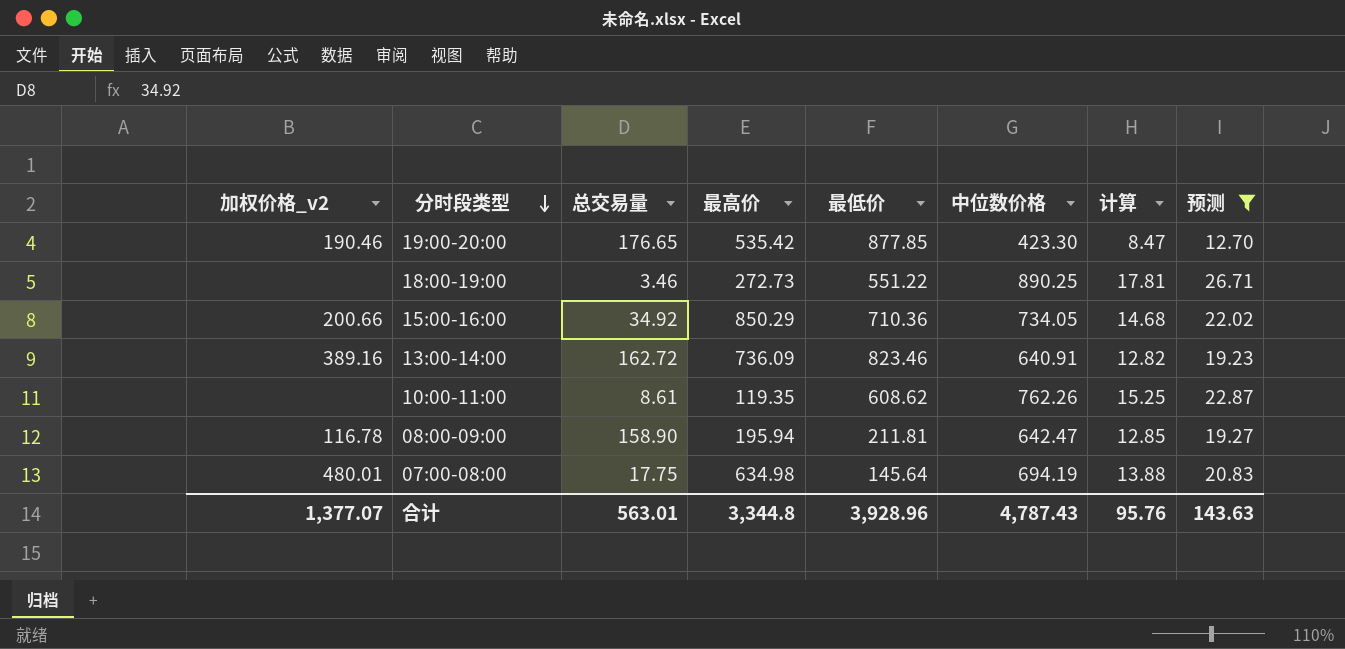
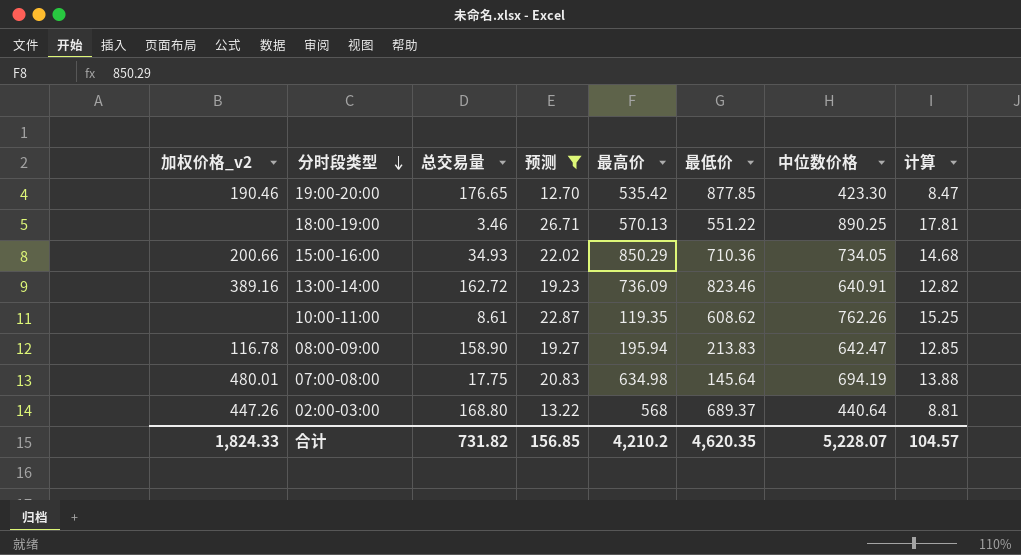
column 预测 | position: 8 -> 4
18:00-19:00 | 最高价: 272.73 -> 570.13
15:00-16:00 | 总交易量: 34.92 -> 34.93
08:00-09:00 | 最低价: 211.81 -> 213.83
row 02:00-03:00: none -> 447.26 | 168.80 | 13.22 | 568 | 689.37 | 440.64 | 8.81
合计 | 加权价格_v2: 1,377.07 -> 1,824.33
合计 | 总交易量: 563.01 -> 731.82
合计 | 预测: 143.63 -> 156.85
合计 | 最高价: 3,344.8 -> 4,210.2
合计 | 最低价: 3,928.96 -> 4,620.35
合计 | 中位数价格: 4,787.43 -> 5,228.07
合计 | 计算: 95.76 -> 104.57

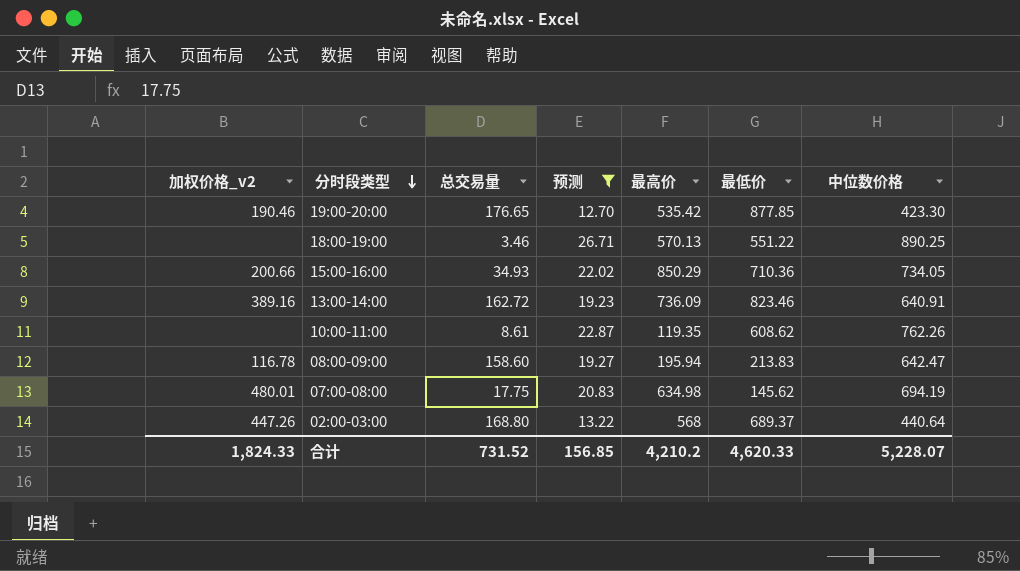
column 计算 | formula: [中位数价格] * 0.02 -> none
08:00-09:00 | 总交易量: 158.90 -> 158.60
07:00-08:00 | 最低价: 145.64 -> 145.62
合计 | 总交易量: 731.82 -> 731.52
合计 | 最低价: 4,620.35 -> 4,620.33

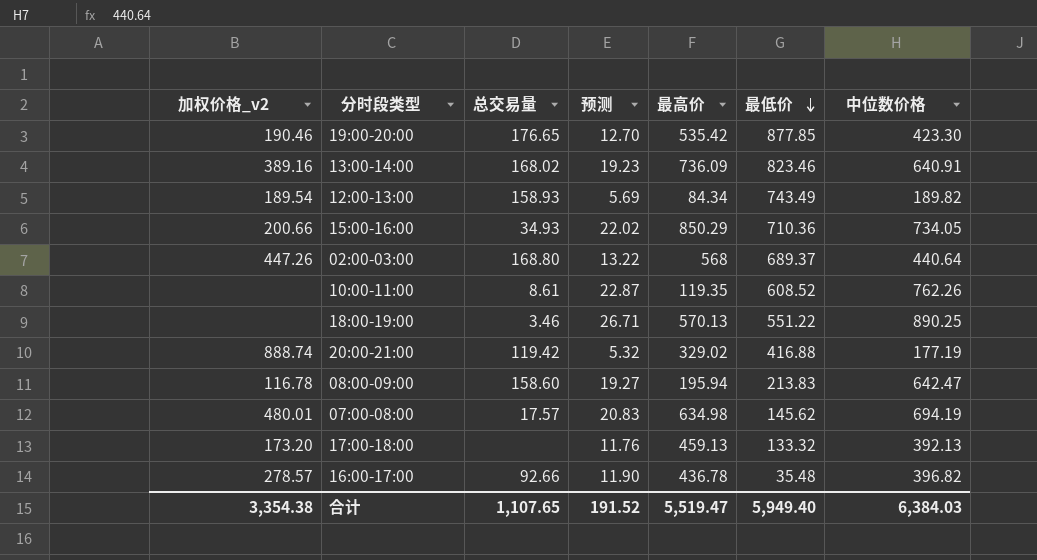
filter: 预测 >= 12.70 -> none
row order: 分时段类型 descending -> 最低价 descending
13:00-14:00 | 总交易量: 162.72 -> 168.02
10:00-11:00 | 最低价: 608.62 -> 608.52
07:00-08:00 | 总交易量: 17.75 -> 17.57
合计 | 加权价格_v2: 1,824.33 -> 3,354.38
合计 | 总交易量: 731.52 -> 1,107.65
合计 | 预测: 156.85 -> 191.52
合计 | 最高价: 4,210.2 -> 5,519.47
合计 | 最低价: 4,620.33 -> 5,949.40
合计 | 中位数价格: 5,228.07 -> 6,384.03

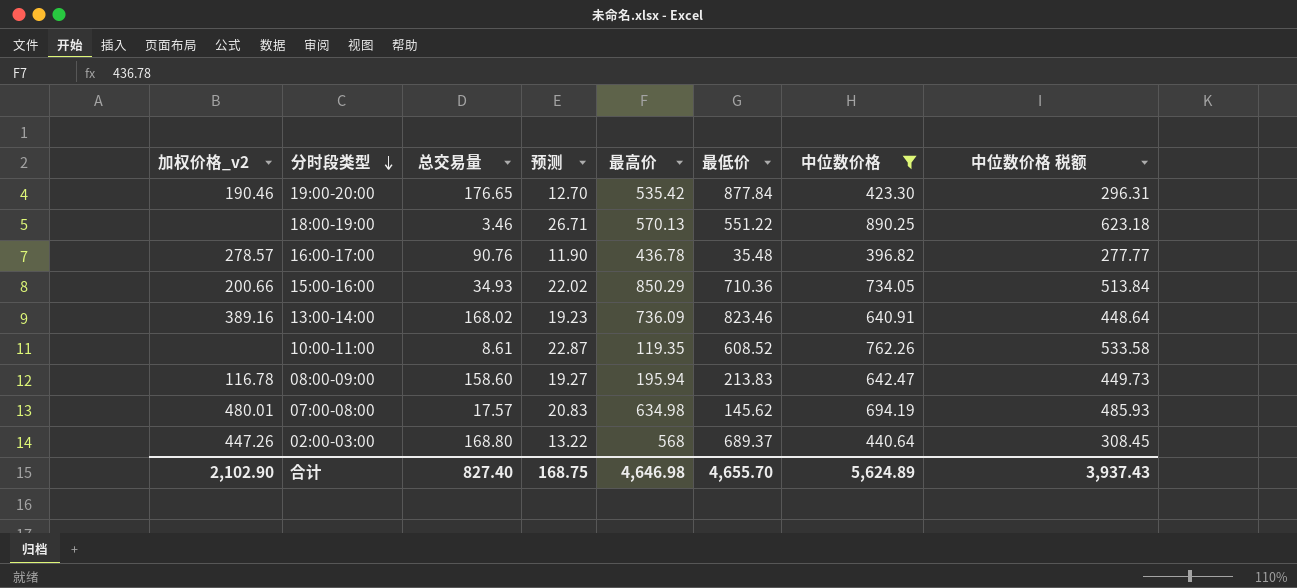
filter: none -> 中位数价格 >= 396.82
row order: 最低价 descending -> 分时段类型 descending
column 中位数价格 税额 | formula: none -> [中位数价格] * 0.7
19:00-20:00 | 最低价: 877.85 -> 877.84
16:00-17:00 | 总交易量: 92.66 -> 90.76
合计 | 加权价格_v2: 3,354.38 -> 2,102.90
合计 | 总交易量: 1,107.65 -> 827.40
合计 | 预测: 191.52 -> 168.75
合计 | 最高价: 5,519.47 -> 4,646.98
合计 | 最低价: 5,949.40 -> 4,655.70
合计 | 中位数价格: 6,384.03 -> 5,624.89

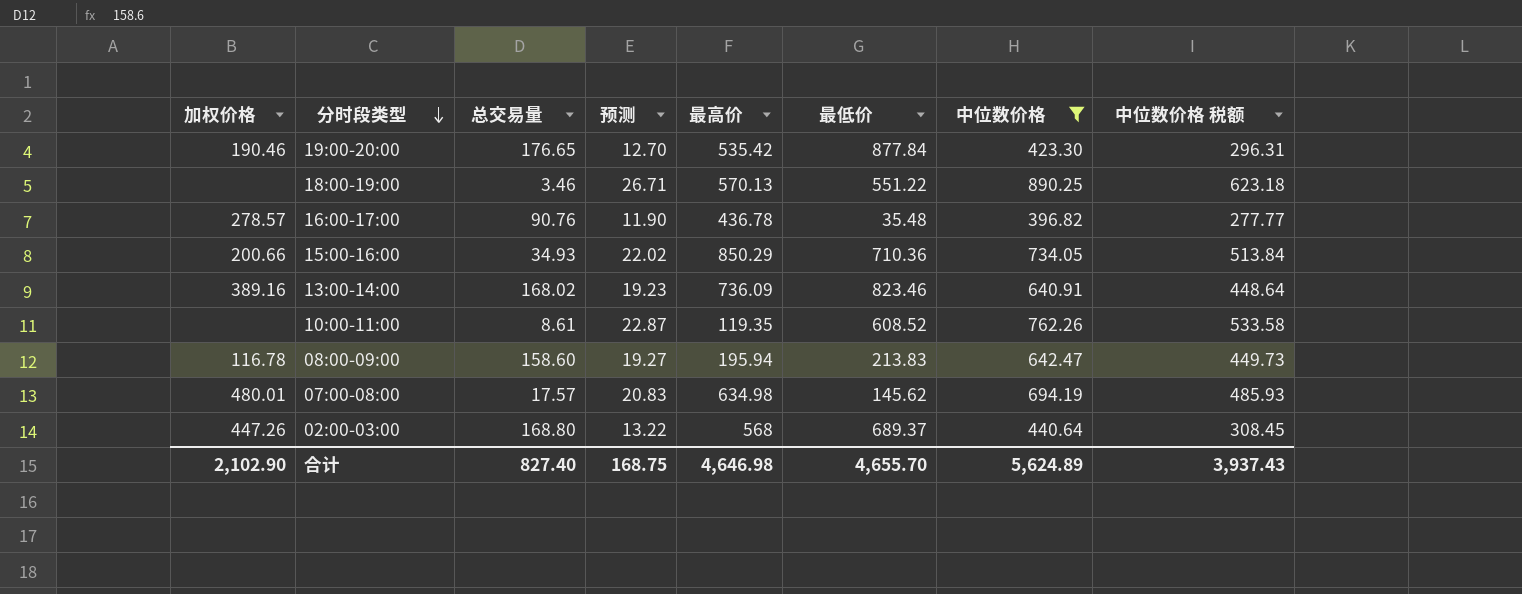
column name: 加权价格_v2 -> 加权价格

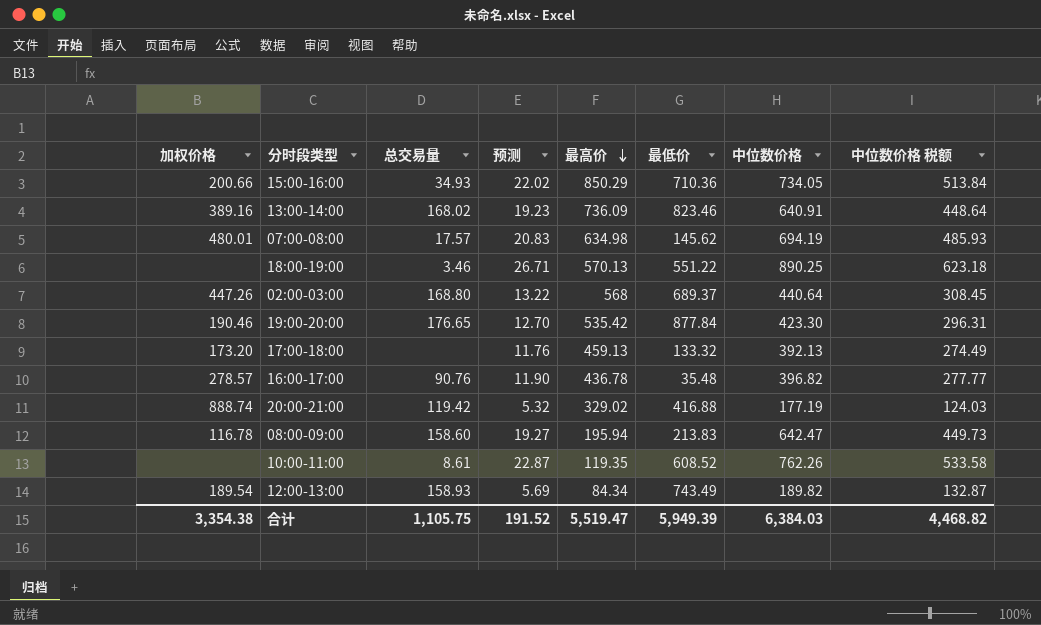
filter: 中位数价格 >= 396.82 -> none
row order: 分时段类型 descending -> 最高价 descending
合计 | 加权价格: 2,102.90 -> 3,354.38
合计 | 总交易量: 827.40 -> 1,105.75
合计 | 预测: 168.75 -> 191.52
合计 | 最高价: 4,646.98 -> 5,519.47
合计 | 最低价: 4,655.70 -> 5,949.39
合计 | 中位数价格: 5,624.89 -> 6,384.03
合计 | 中位数价格 税额: 3,937.43 -> 4,468.82

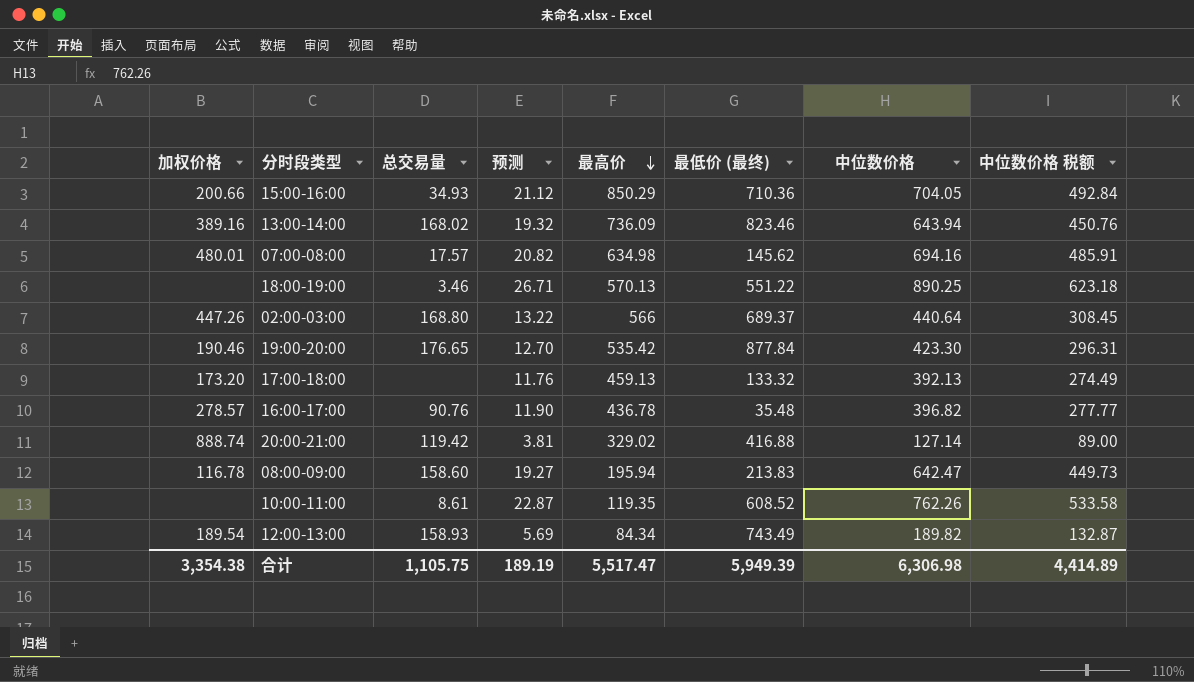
column name: 最低价 -> 最低价 (最终)
15:00-16:00 | 预测: 22.02 -> 21.12
15:00-16:00 | 中位数价格: 734.05 -> 704.05
15:00-16:00 | 中位数价格 税额: 513.84 -> 492.84
13:00-14:00 | 预测: 19.23 -> 19.32
13:00-14:00 | 中位数价格: 640.91 -> 643.94
13:00-14:00 | 中位数价格 税额: 448.64 -> 450.76
07:00-08:00 | 预测: 20.83 -> 20.82
07:00-08:00 | 中位数价格: 694.19 -> 694.16
07:00-08:00 | 中位数价格 税额: 485.93 -> 485.91
02:00-03:00 | 最高价: 568 -> 566
20:00-21:00 | 预测: 5.32 -> 3.81
20:00-21:00 | 中位数价格: 177.19 -> 127.14
20:00-21:00 | 中位数价格 税额: 124.03 -> 89.00
合计 | 预测: 191.52 -> 189.19
合计 | 最高价: 5,519.47 -> 5,517.47
合计 | 中位数价格: 6,384.03 -> 6,306.98
合计 | 中位数价格 税额: 4,468.82 -> 4,414.89

